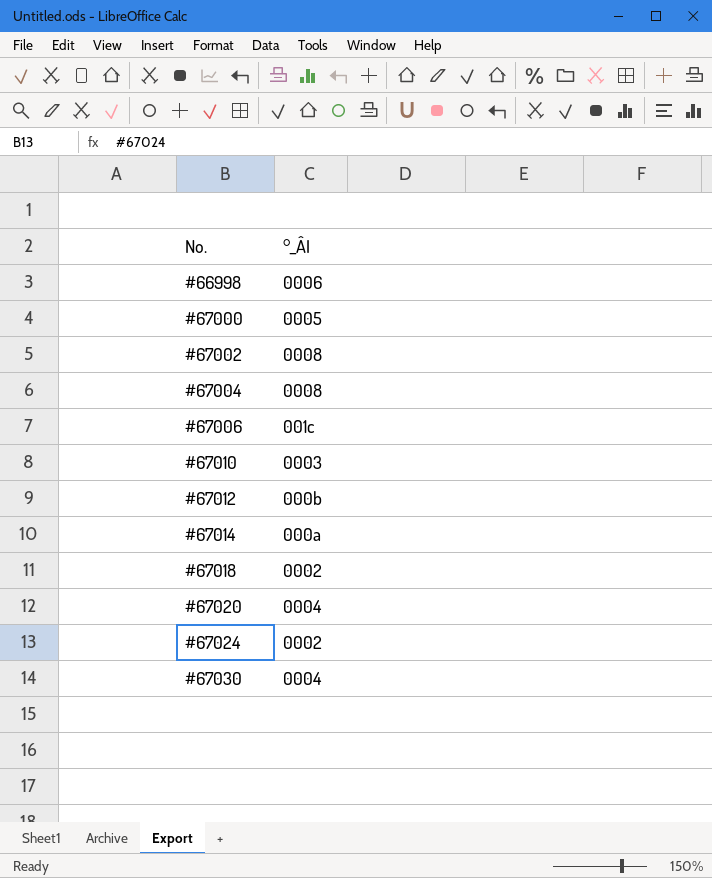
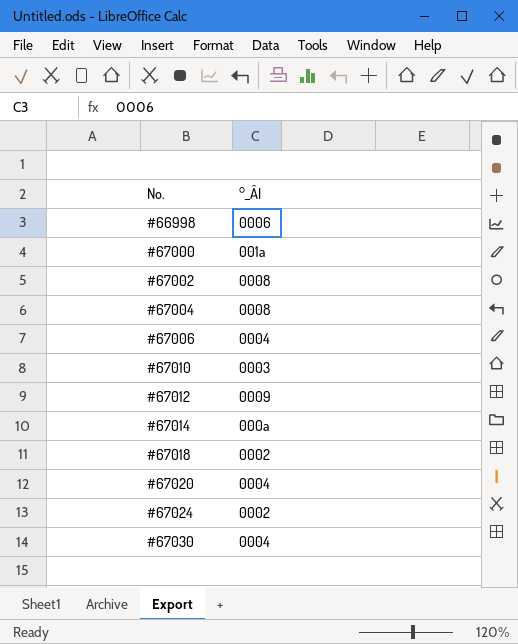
#67000 | °_ÂI: 0005 -> 001a
#67006 | °_ÂI: 001c -> 0004
#67012 | °_ÂI: 000b -> 0009

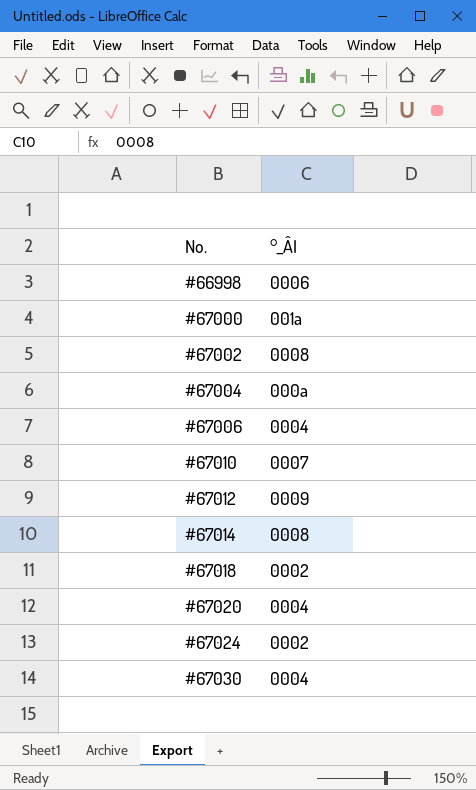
#67004 | °_ÂI: 0008 -> 000a
#67010 | °_ÂI: 0003 -> 0007
#67014 | °_ÂI: 000a -> 0008

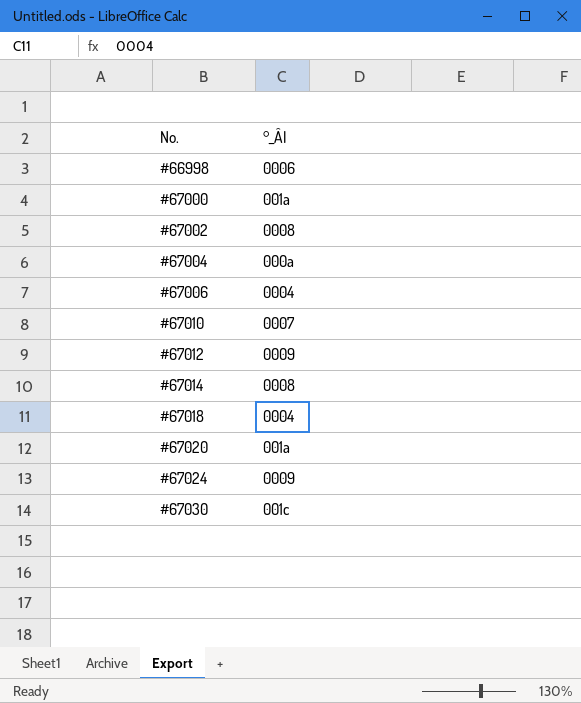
#67018 | °_ÂI: 0002 -> 0004
#67020 | °_ÂI: 0004 -> 001a
#67024 | °_ÂI: 0002 -> 0009
#67030 | °_ÂI: 0004 -> 001c

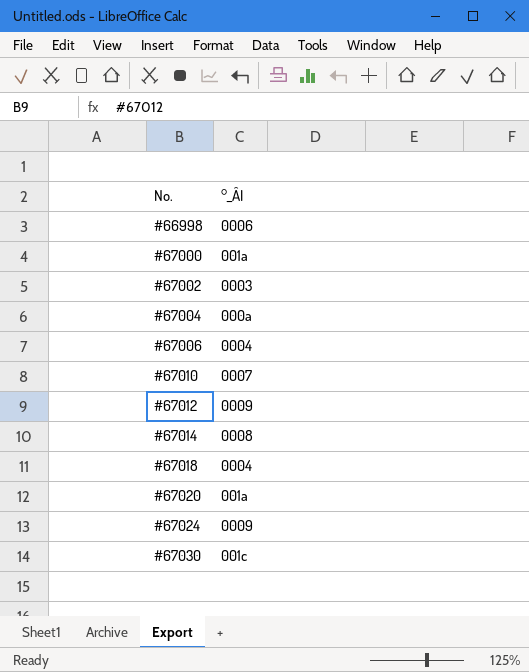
#67002 | °_ÂI: 0008 -> 0003

